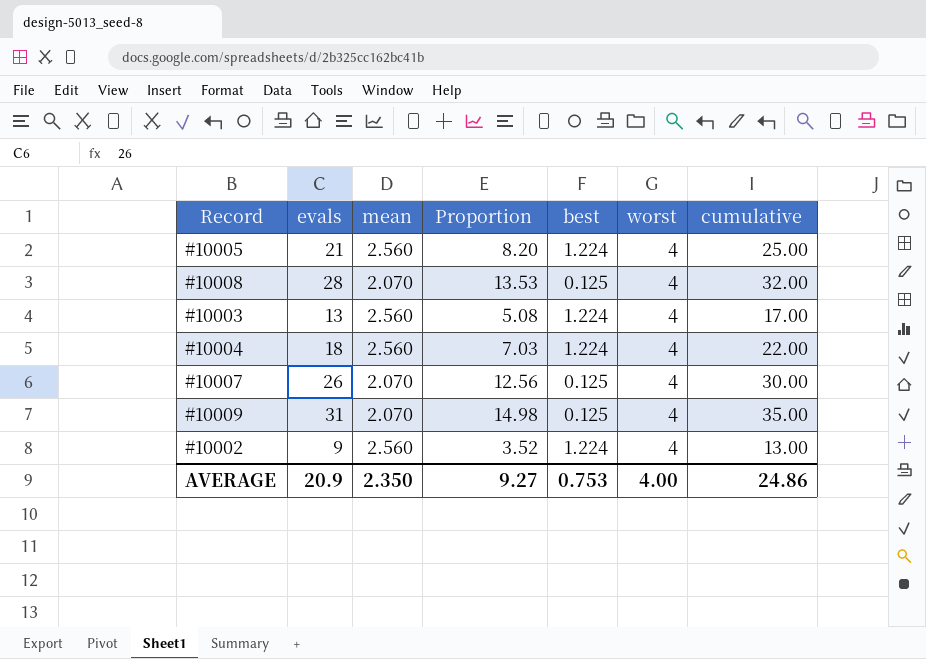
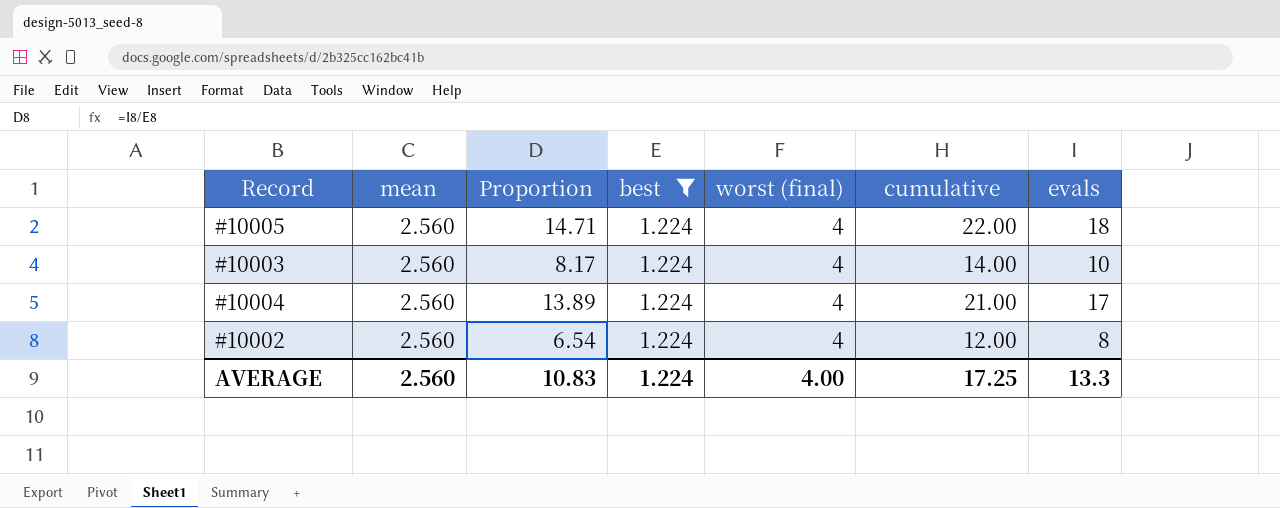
filter: none -> best = 1.224
column Proportion | formula: [evals] / [mean] -> [evals] / [best]
column name: worst -> worst (final)
column evals | position: 2 -> 7
#10005 | cumulative: 25.00 -> 22.00
#10005 | evals: 21 -> 18
#10003 | cumulative: 17.00 -> 14.00
#10003 | evals: 13 -> 10
#10004 | cumulative: 22.00 -> 21.00
#10004 | evals: 18 -> 17
#10002 | cumulative: 13.00 -> 12.00
#10002 | evals: 9 -> 8
AVERAGE | mean: 2.350 -> 2.560
AVERAGE | Proportion: 9.27 -> 10.83
AVERAGE | best: 0.753 -> 1.224
AVERAGE | cumulative: 24.86 -> 17.25
AVERAGE | evals: 20.9 -> 13.3

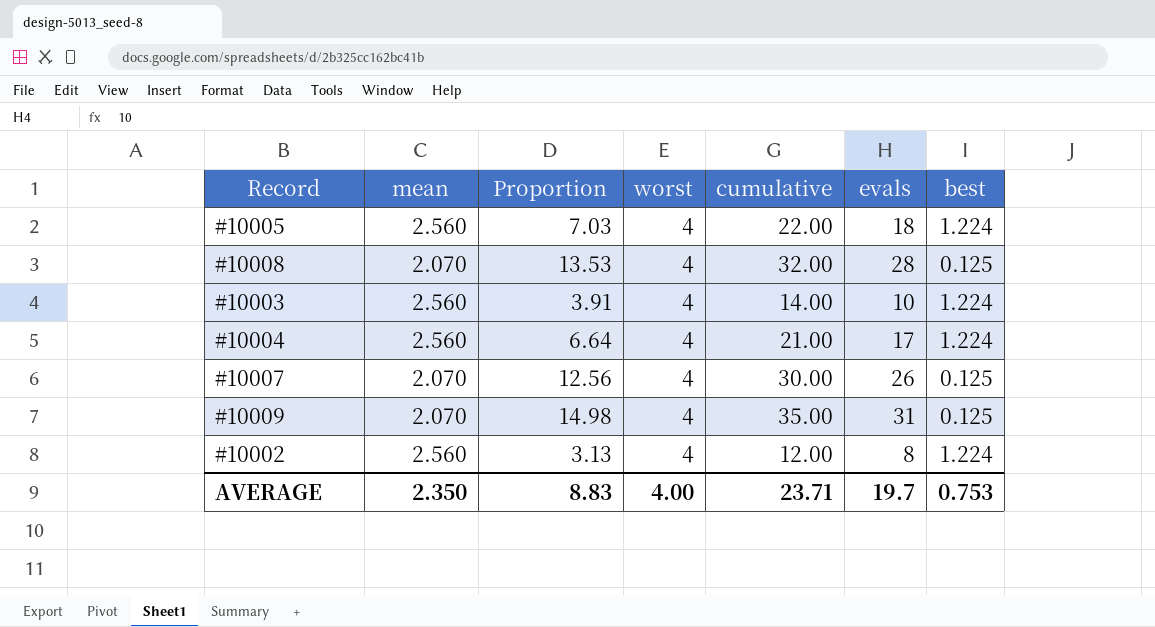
filter: best = 1.224 -> none
column Proportion | formula: [evals] / [best] -> [evals] / [mean]
column name: worst (final) -> worst
column best | position: 4 -> 7
AVERAGE | mean: 2.560 -> 2.350
AVERAGE | Proportion: 10.83 -> 8.83
AVERAGE | cumulative: 17.25 -> 23.71
AVERAGE | evals: 13.3 -> 19.7
AVERAGE | best: 1.224 -> 0.753

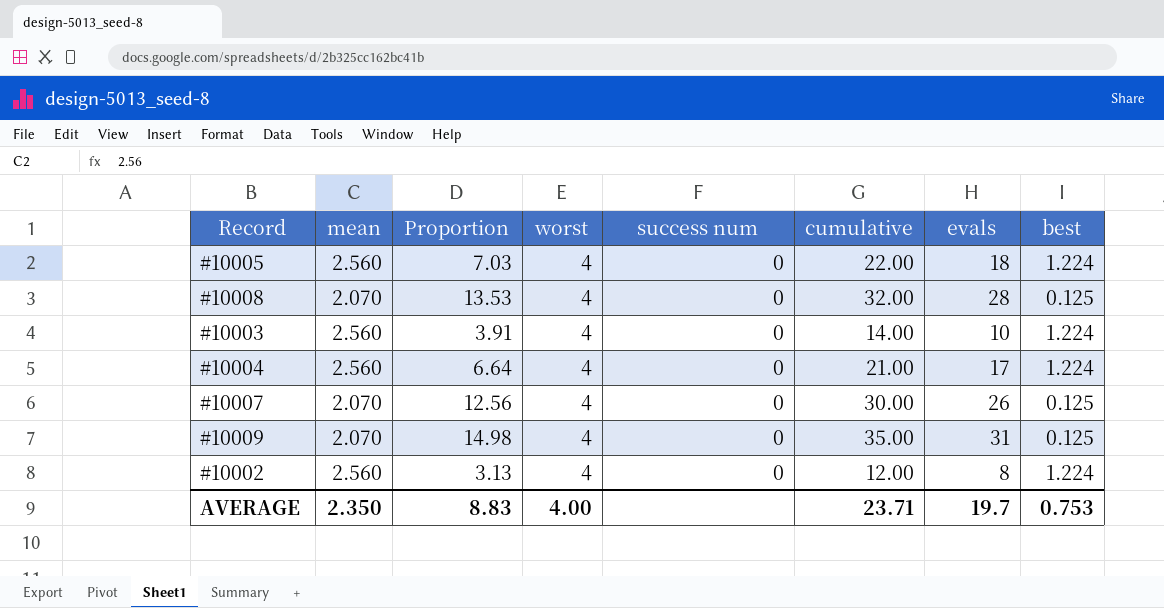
column success num | position: none -> 5

